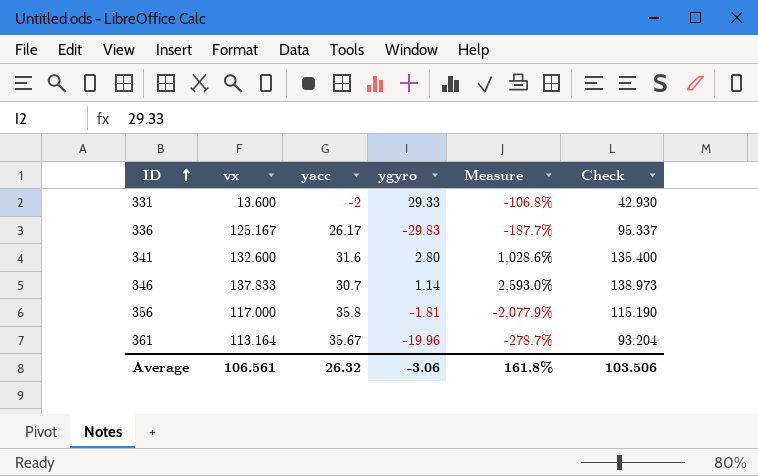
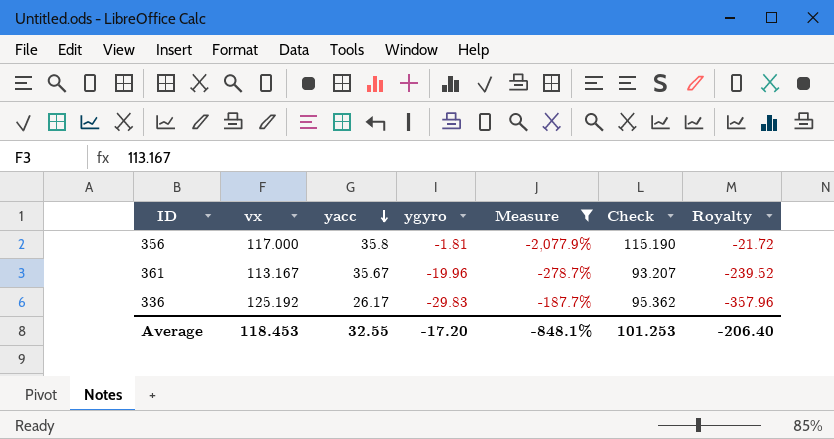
filter: none -> Measure <= -187.7%
row order: ID ascending -> yacc descending
column Royalty | formula: none -> [ygyro] * 12
361 | vx: 113.164 -> 113.167
361 | Check: 93.204 -> 93.207
336 | vx: 125.167 -> 125.192
336 | Check: 95.337 -> 95.362
Average | vx: 106.561 -> 118.453
Average | yacc: 26.32 -> 32.55
Average | ygyro: -3.06 -> -17.20
Average | Measure: 161.8% -> -848.1%
Average | Check: 103.506 -> 101.253

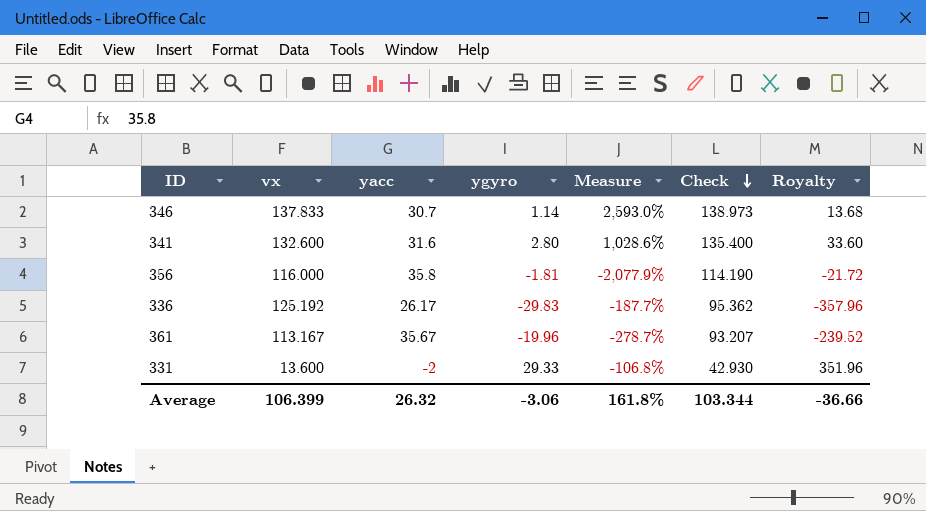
filter: Measure <= -187.7% -> none
row order: yacc descending -> Check descending
356 | vx: 117.000 -> 116.000
356 | Check: 115.190 -> 114.190
Average | vx: 118.453 -> 106.399
Average | yacc: 32.55 -> 26.32
Average | ygyro: -17.20 -> -3.06
Average | Measure: -848.1% -> 161.8%
Average | Check: 101.253 -> 103.344
Average | Royalty: -206.40 -> -36.66

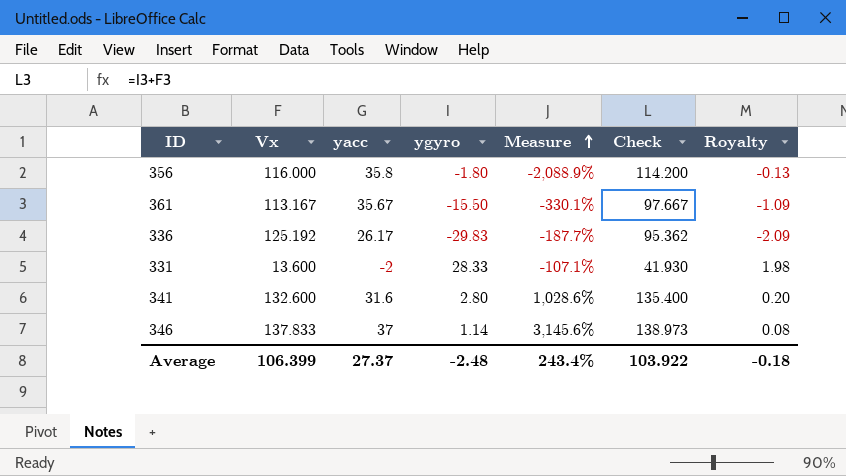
row order: Check descending -> Measure ascending
column name: vx -> Vx
column Royalty | formula: [ygyro] * 12 -> [ygyro] * 0.07
356 | ygyro: -1.81 -> -1.80
356 | Measure: -2,077.9% -> -2,088.9%
356 | Check: 114.190 -> 114.200
361 | ygyro: -19.96 -> -15.50
361 | Measure: -278.7% -> -330.1%
361 | Check: 93.207 -> 97.667
331 | ygyro: 29.33 -> 28.33
331 | Measure: -106.8% -> -107.1%
331 | Check: 42.930 -> 41.930
346 | yacc: 30.7 -> 37
346 | Measure: 2,593.0% -> 3,145.6%
Average | yacc: 26.32 -> 27.37
Average | ygyro: -3.06 -> -2.48
Average | Measure: 161.8% -> 243.4%
Average | Check: 103.344 -> 103.922
Average | Royalty: -36.66 -> -0.18

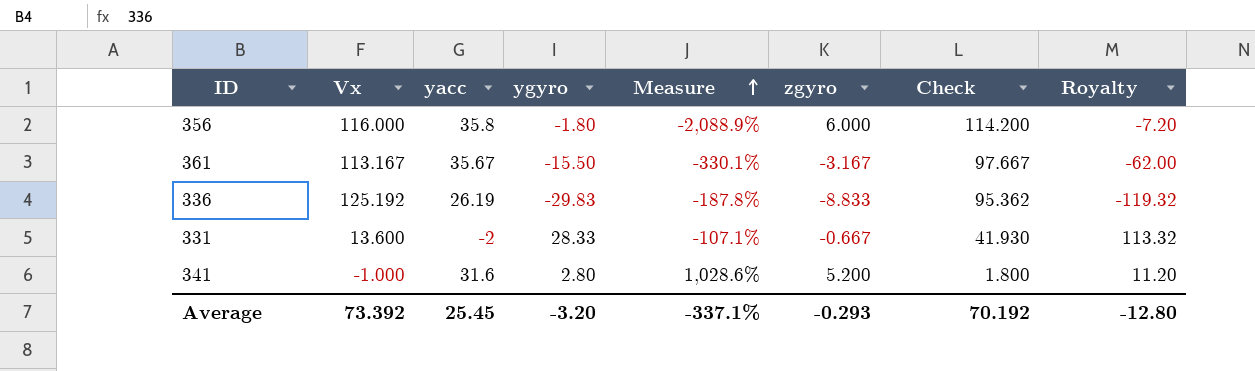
column zgyro | position: none -> 6
column Royalty | formula: [ygyro] * 0.07 -> [ygyro] * 4
row 346: 137.833 | 37 | 1.14 | 3,145.6% | 138.973 | 0.08 -> none
336 | yacc: 26.17 -> 26.19
336 | Measure: -187.7% -> -187.8%
341 | Vx: 132.600 -> -1.000
341 | Check: 135.400 -> 1.800
Average | Vx: 106.399 -> 73.392
Average | yacc: 27.37 -> 25.45
Average | ygyro: -2.48 -> -3.20
Average | Measure: 243.4% -> -337.1%
Average | Check: 103.922 -> 70.192
Average | Royalty: -0.18 -> -12.80

